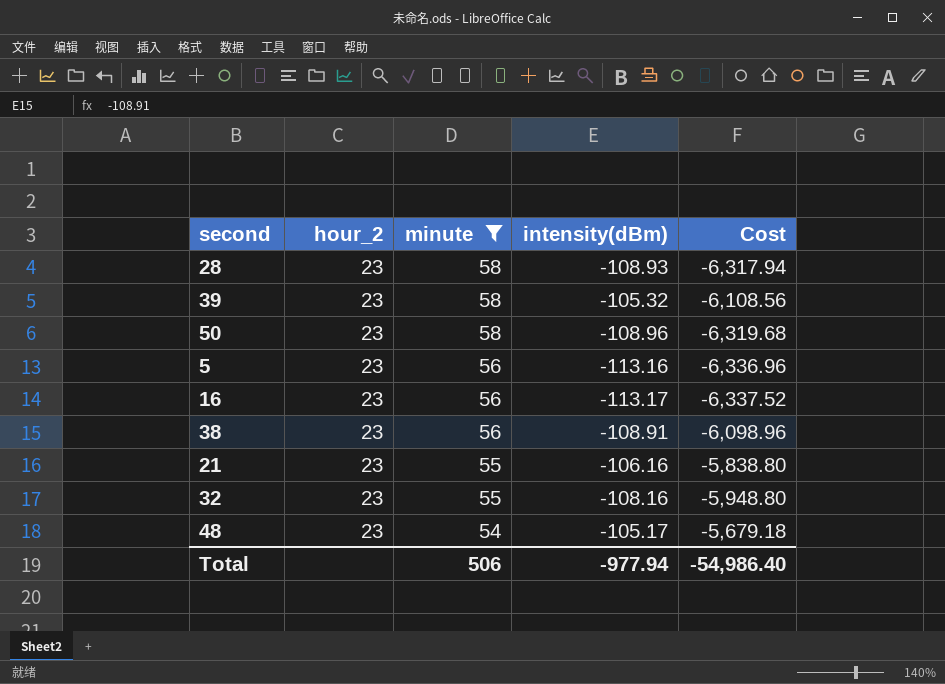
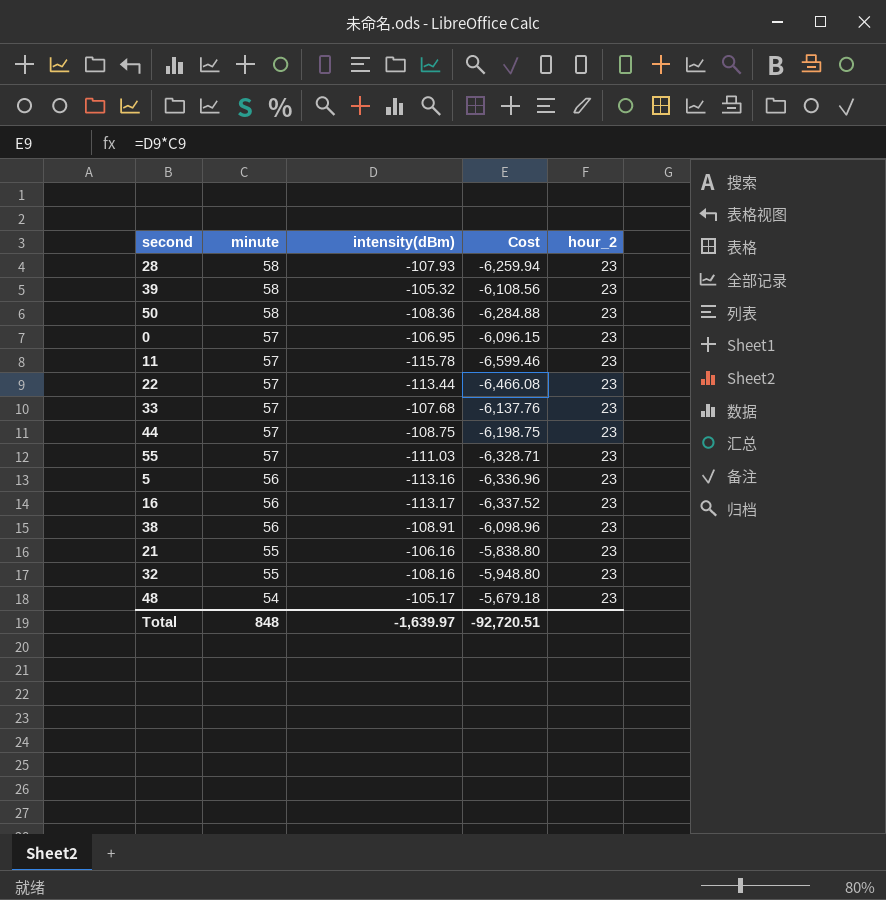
filter: minute != 57 -> none
column hour_2 | position: 2 -> 5
28 | intensity(dBm): -108.93 -> -107.93
28 | Cost: -6,317.94 -> -6,259.94
50 | intensity(dBm): -108.96 -> -108.36
50 | Cost: -6,319.68 -> -6,284.88
Total | minute: 506 -> 848
Total | intensity(dBm): -977.94 -> -1,639.97
Total | Cost: -54,986.40 -> -92,720.51

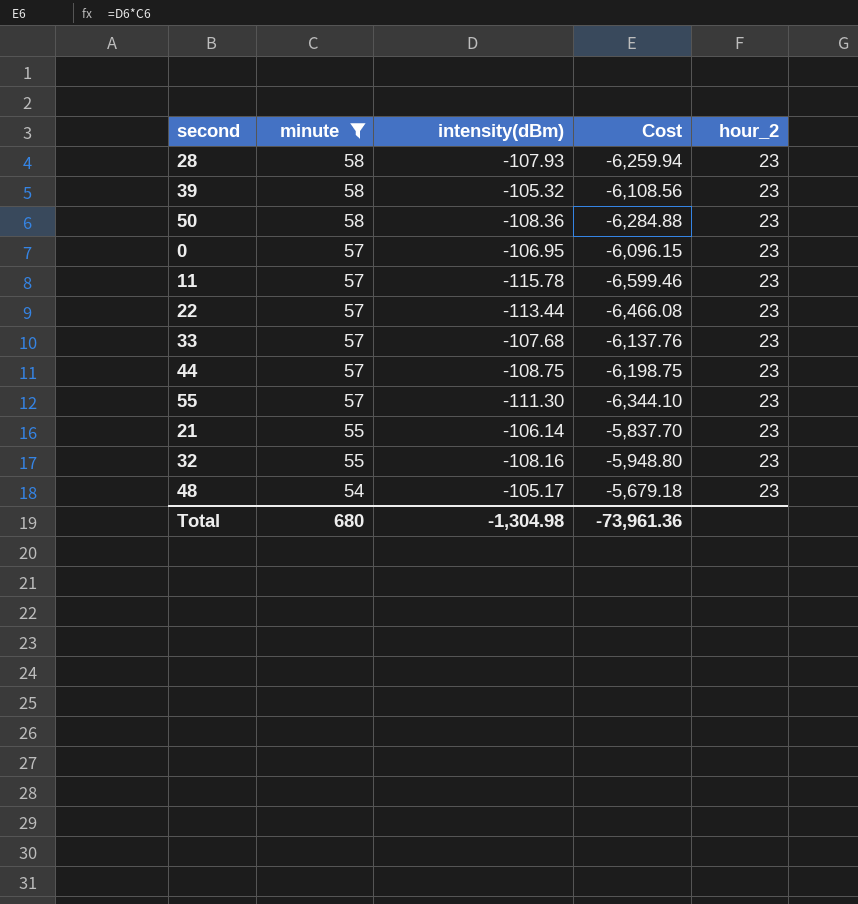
filter: none -> minute != 56
55 | intensity(dBm): -111.03 -> -111.30
55 | Cost: -6,328.71 -> -6,344.10
21 | intensity(dBm): -106.16 -> -106.14
21 | Cost: -5,838.80 -> -5,837.70
Total | minute: 848 -> 680
Total | intensity(dBm): -1,639.97 -> -1,304.98
Total | Cost: -92,720.51 -> -73,961.36

